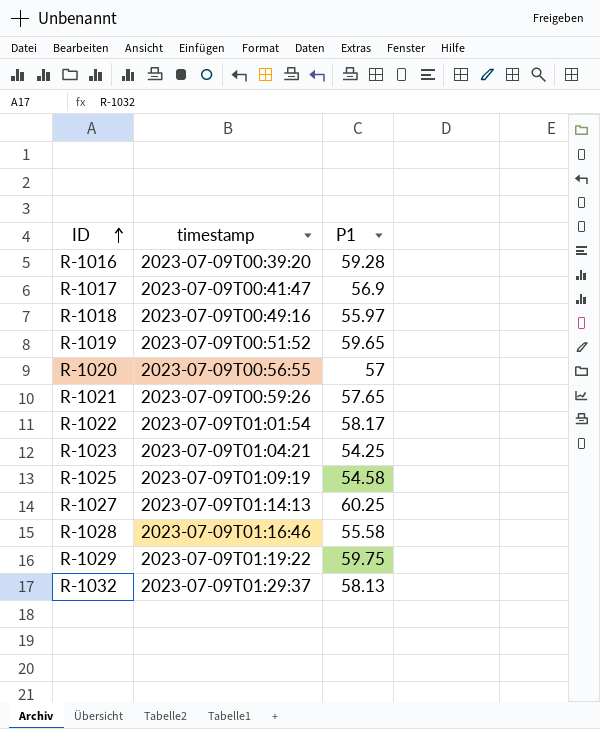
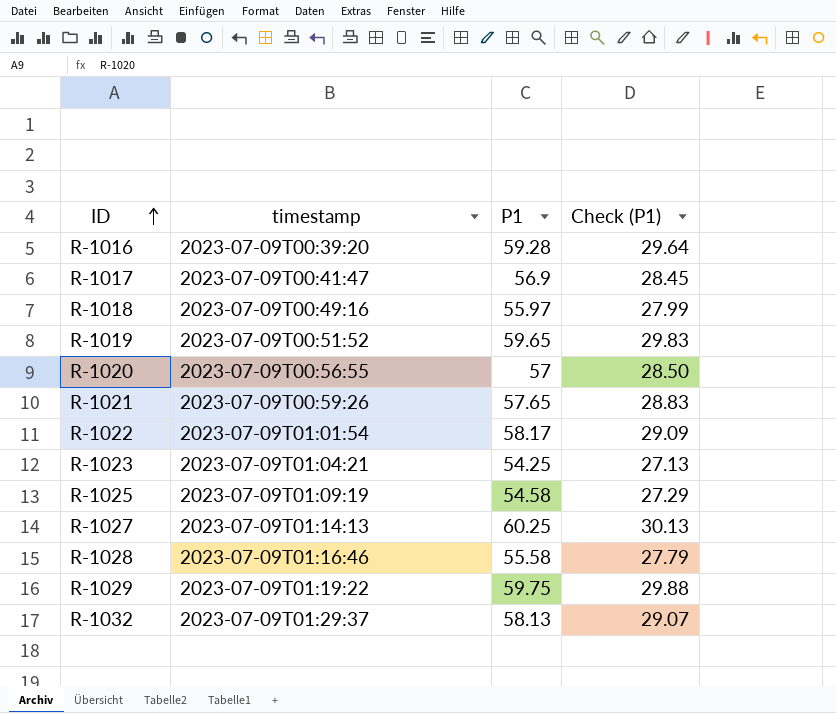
column Check (P1) | formula: none -> [P1] * 0.5

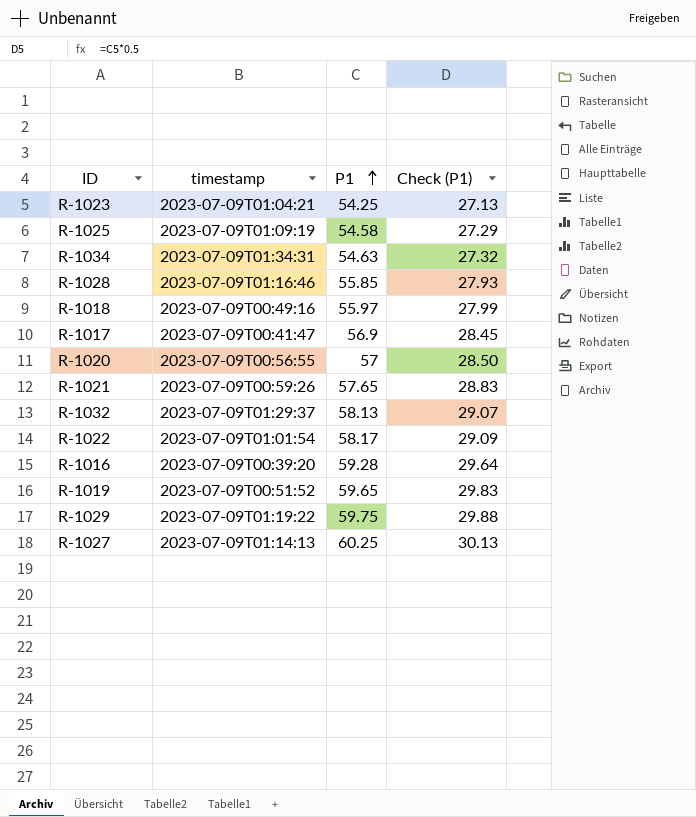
row order: ID ascending -> P1 ascending
row R-1034: none -> 2023-07-09T01:34:31 | 54.63 | 27.32
R-1028 | P1: 55.58 -> 55.85
R-1028 | Check (P1): 27.79 -> 27.93

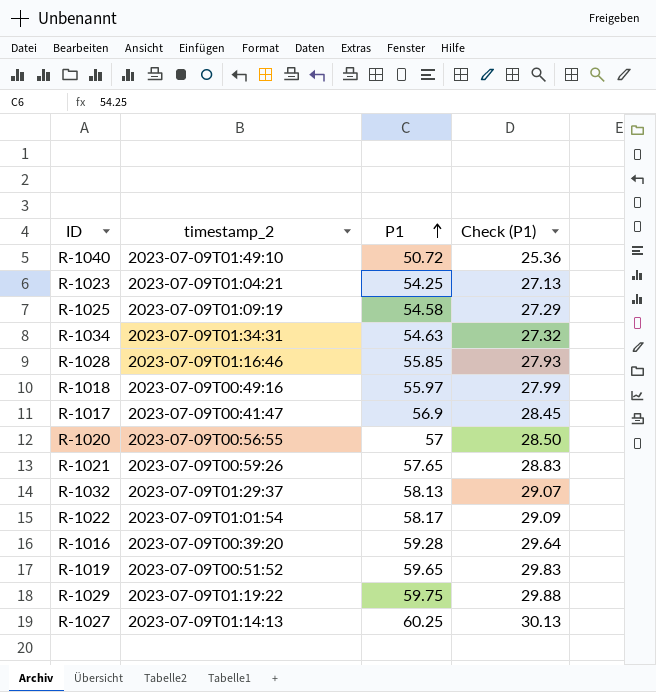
column name: timestamp -> timestamp_2
row R-1040: none -> 2023-07-09T01:49:10 | 50.72 | 25.36

